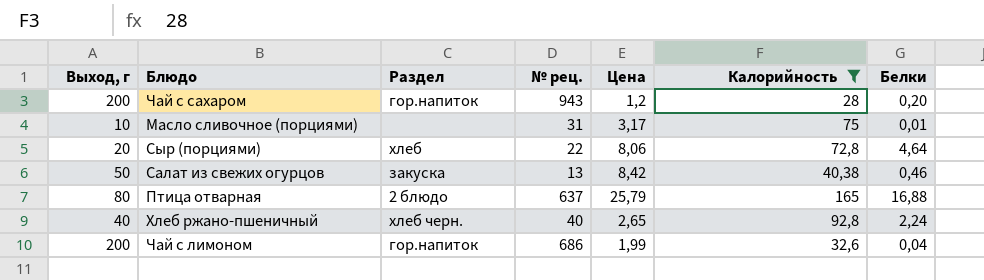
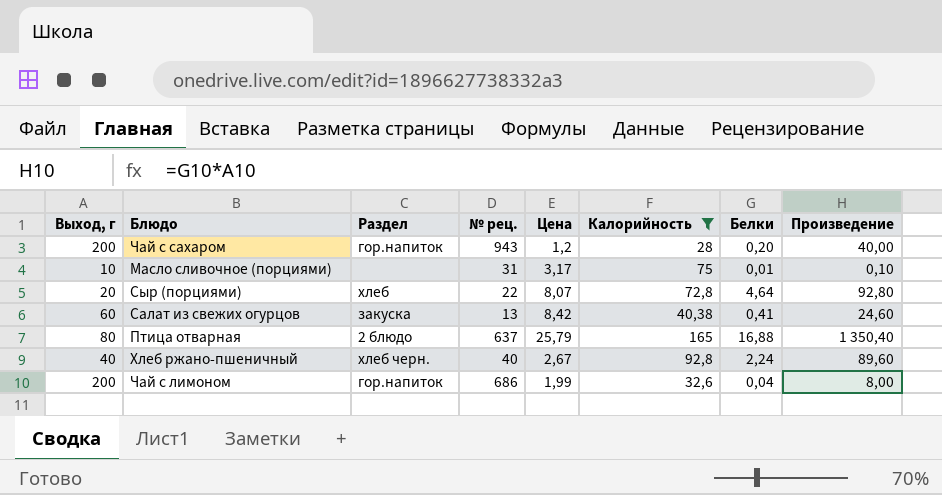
column Произведение | formula: none -> [Выход, г] * [Белки]
Сыр (порциями) | Цена: 8,06 -> 8,07
Салат из свежих огурцов | Выход, г: 50 -> 60
Салат из свежих огурцов | Белки: 0,46 -> 0,41
Хлеб ржано-пшеничный | Цена: 2,65 -> 2,67

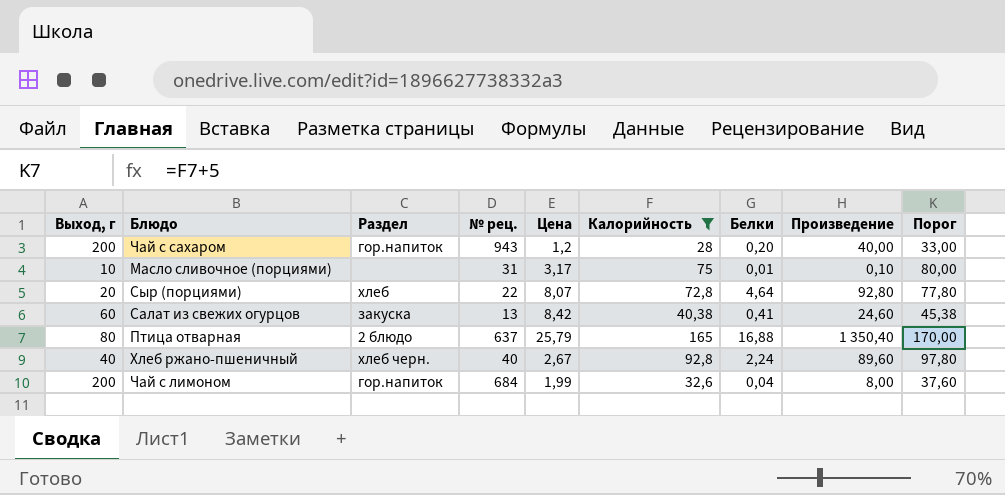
column Порог | formula: none -> [Калорийность] + 5
Чай с лимоном | № рец.: 686 -> 684

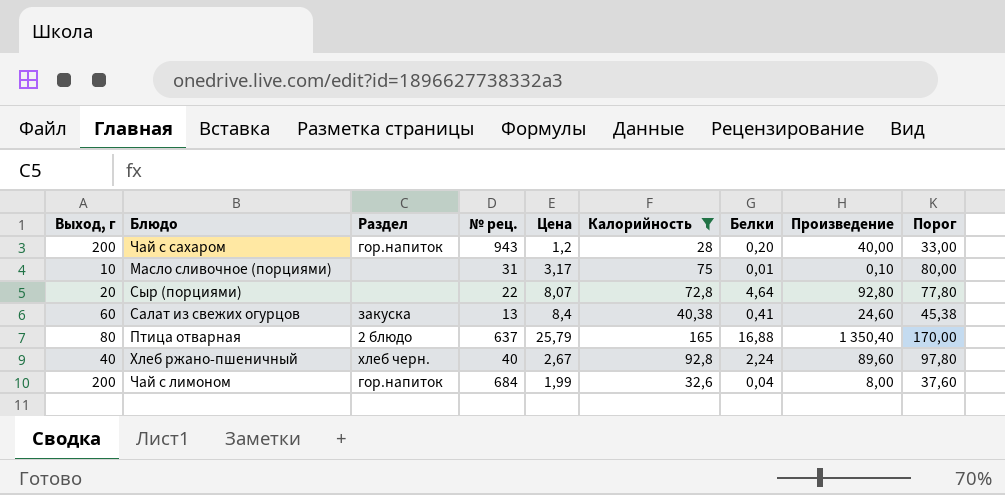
Сыр (порциями) | Раздел: хлеб -> none
Салат из свежих огурцов | Цена: 8,42 -> 8,4

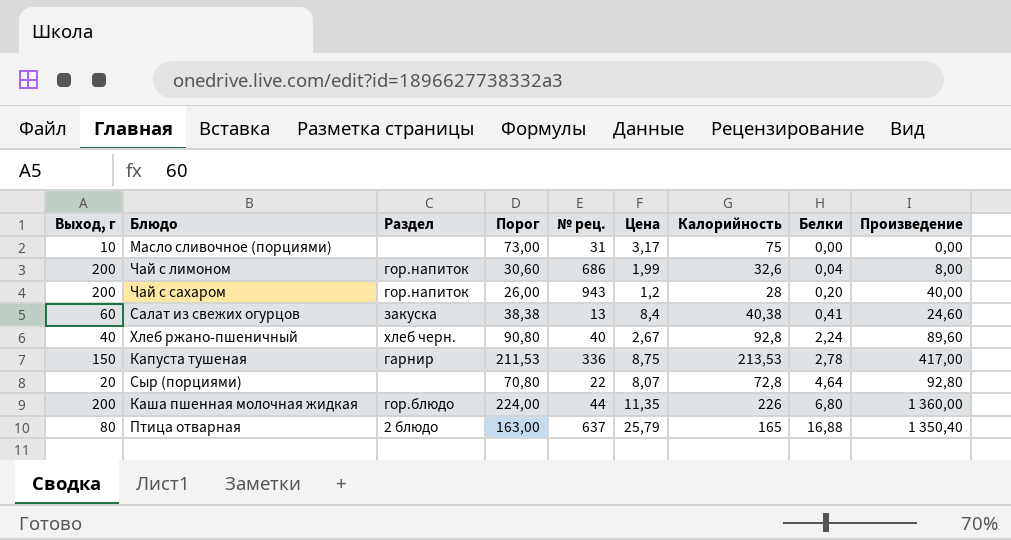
filter: Калорийность <= 165 -> none
row order: none -> Белки ascending
column Порог | formula: [Калорийность] + 5 -> [Калорийность] - 2
column Порог | position: 9 -> 4
Масло сливочное (порциями) | Белки: 0,01 -> 0,00
Масло сливочное (порциями) | Произведение: 0,10 -> 0,00
Чай с лимоном | № рец.: 684 -> 686

